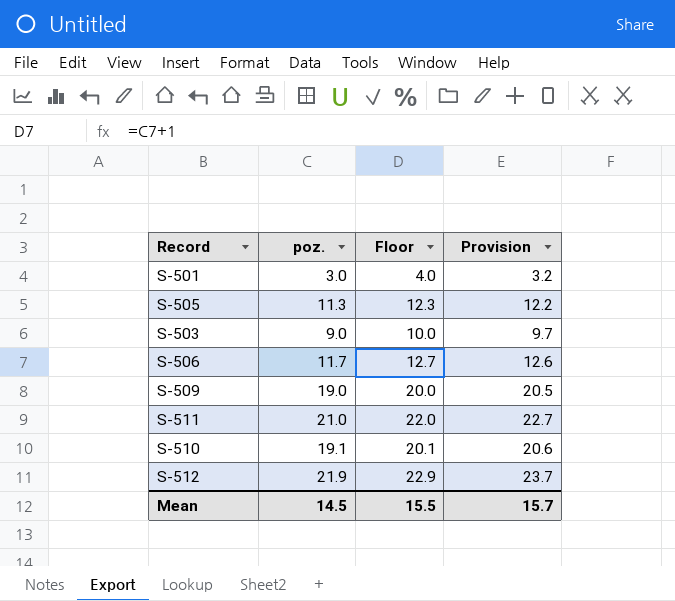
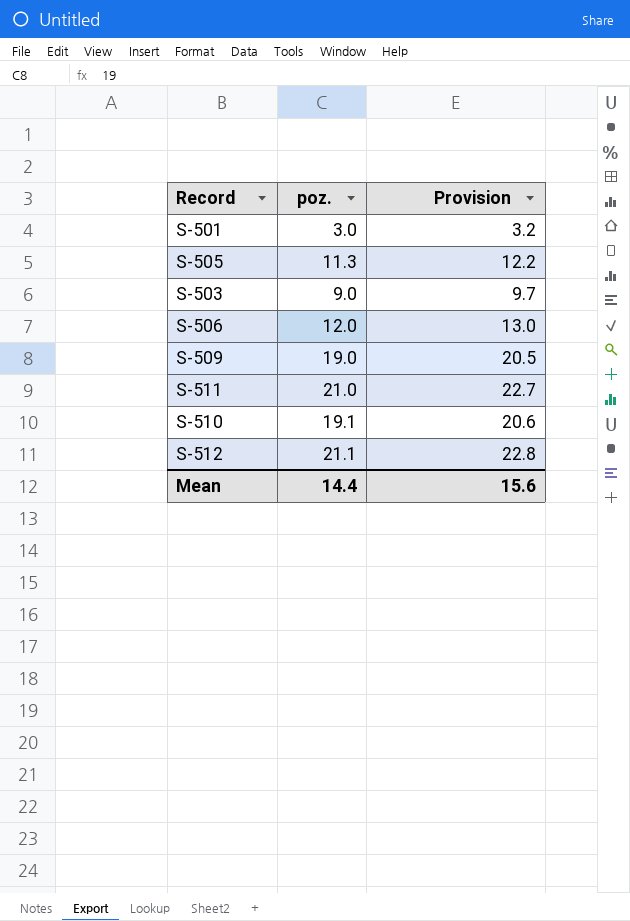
column Floor | formula: [poz.] + 1 -> none
S-506 | poz.: 11.7 -> 12.0
S-506 | Provision: 12.6 -> 13.0
S-512 | poz.: 21.9 -> 21.1
S-512 | Provision: 23.7 -> 22.8
Mean | poz.: 14.5 -> 14.4
Mean | Provision: 15.7 -> 15.6

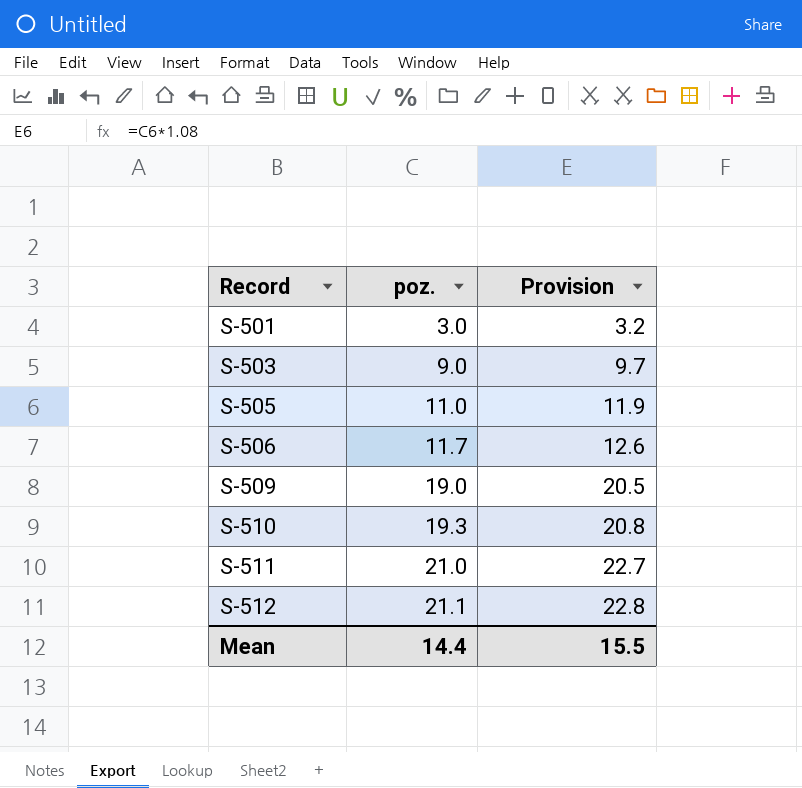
row order: none -> Record ascending
S-505 | poz.: 11.3 -> 11.0
S-505 | Provision: 12.2 -> 11.9
S-506 | poz.: 12.0 -> 11.7
S-506 | Provision: 13.0 -> 12.6
S-510 | poz.: 19.1 -> 19.3
S-510 | Provision: 20.6 -> 20.8
Mean | Provision: 15.6 -> 15.5

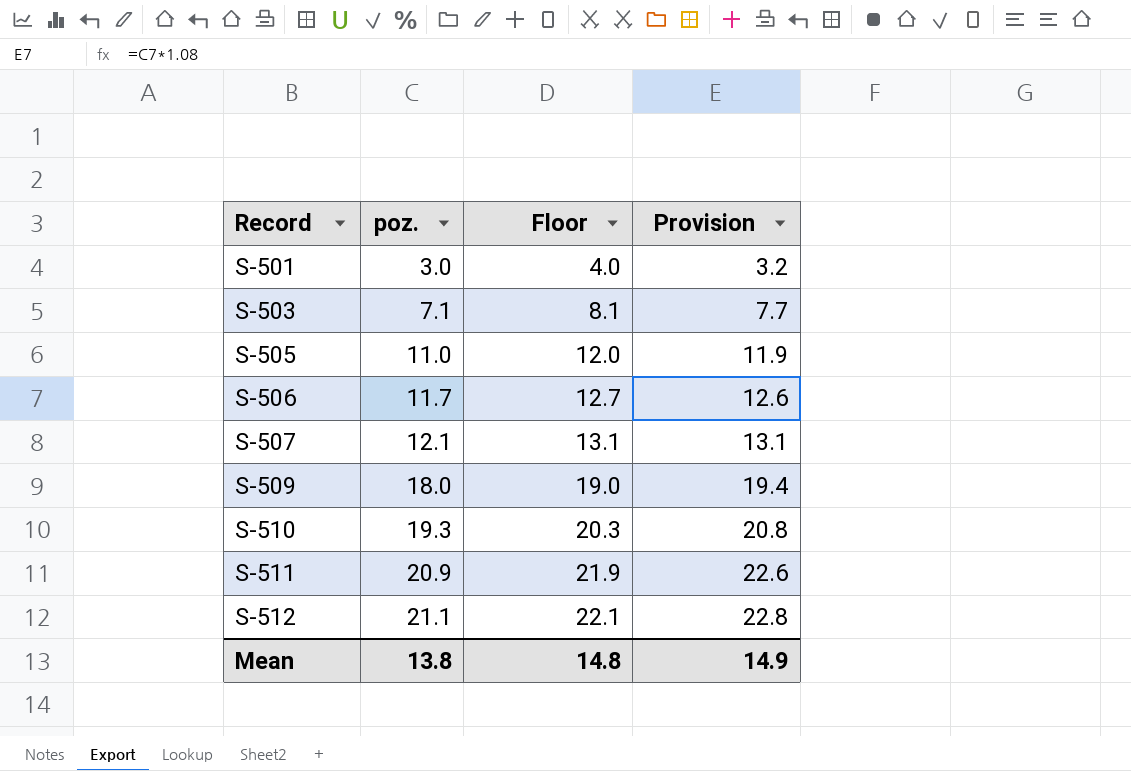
column Floor | formula: none -> [poz.] + 1
S-503 | poz.: 9.0 -> 7.1
S-503 | Provision: 9.7 -> 7.7
row S-507: none -> 12.1 | 13.1 | 13.1
S-509 | poz.: 19.0 -> 18.0
S-509 | Provision: 20.5 -> 19.4
S-511 | poz.: 21.0 -> 20.9
S-511 | Provision: 22.7 -> 22.6
Mean | poz.: 14.4 -> 13.8
Mean | Provision: 15.5 -> 14.9

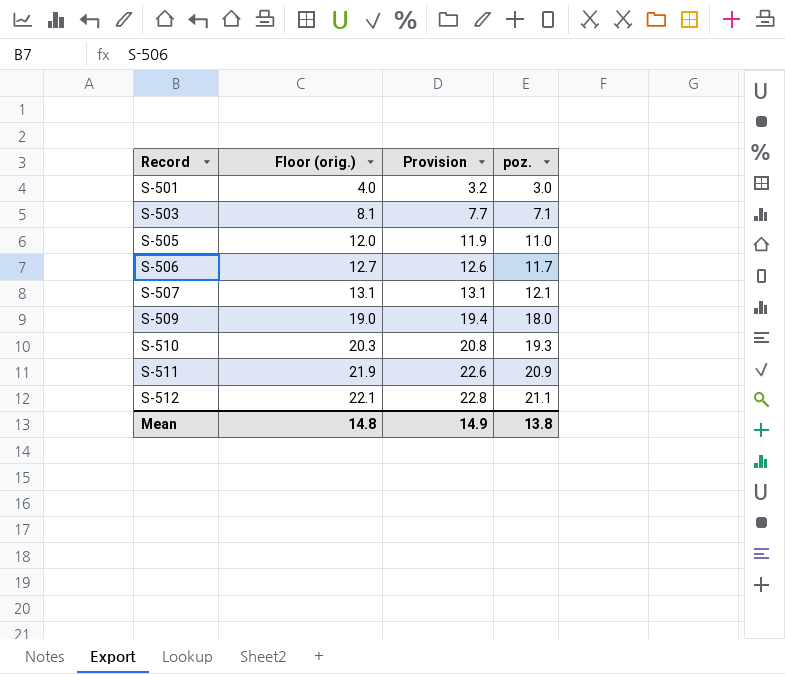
column name: Floor -> Floor (orig.)
column poz. | position: 2 -> 4

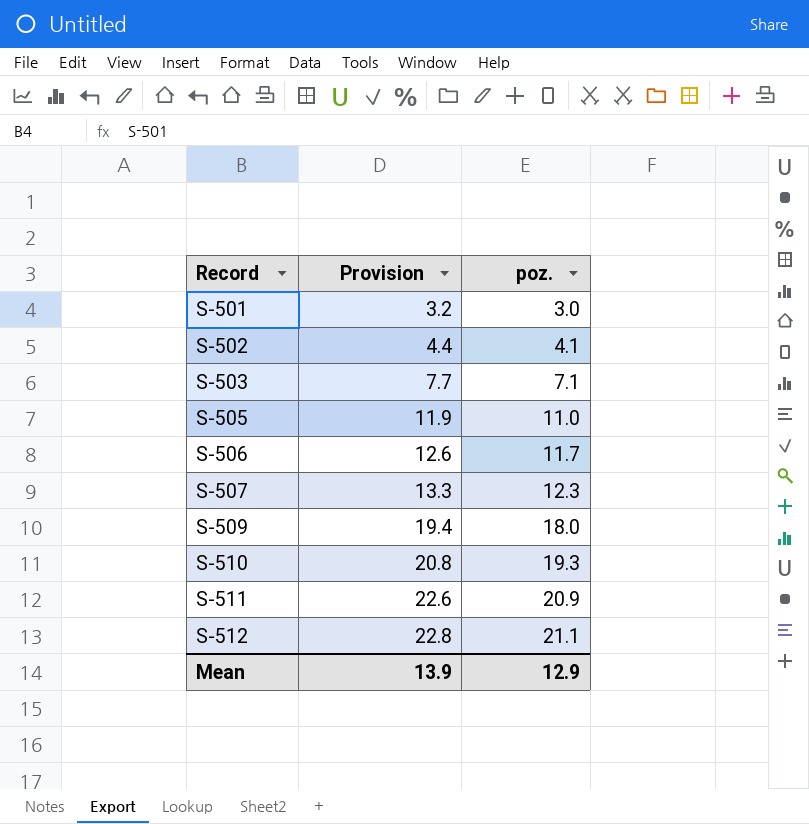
column Floor (orig.) | formula: [poz.] + 1 -> none
row S-502: none -> 4.4 | 4.1
S-507 | Provision: 13.1 -> 13.3
S-507 | poz.: 12.1 -> 12.3
Mean | Provision: 14.9 -> 13.9
Mean | poz.: 13.8 -> 12.9

